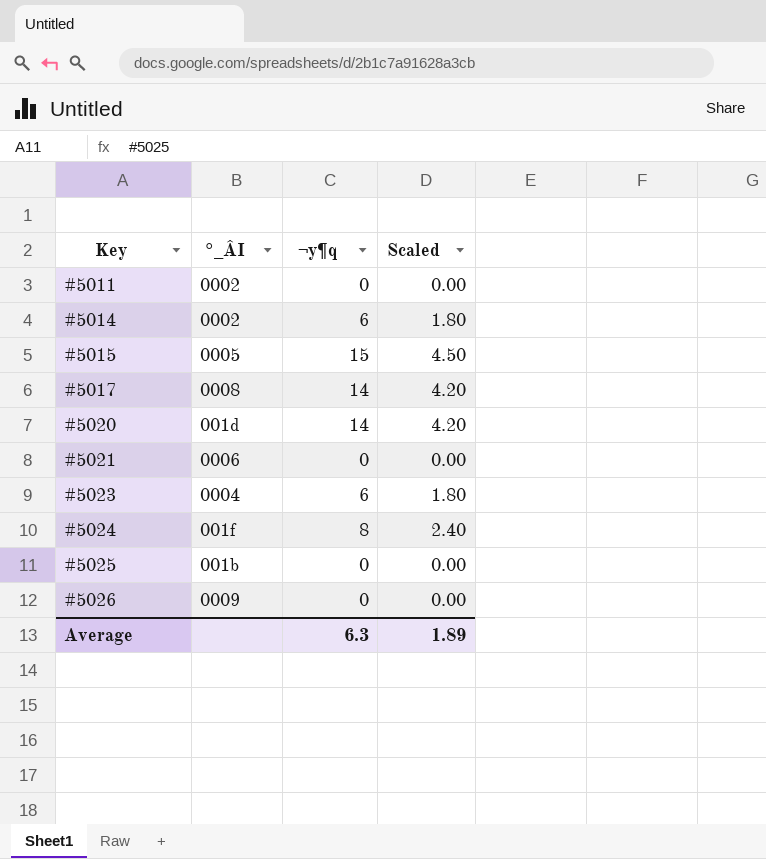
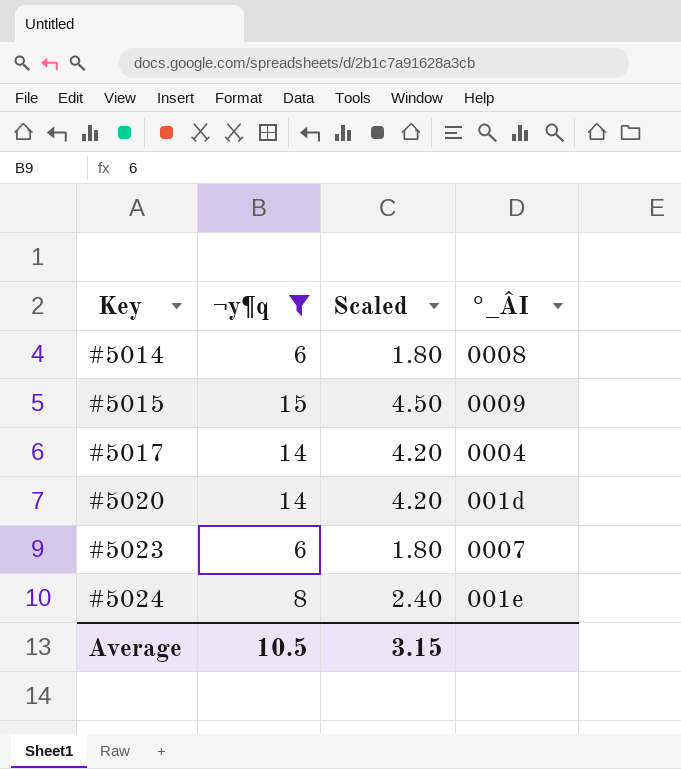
filter: none -> ¬y¶q != 0
column °_ÂI | position: 2 -> 4
#5014 | °_ÂI: 0002 -> 0008
#5015 | °_ÂI: 0005 -> 0009
#5017 | °_ÂI: 0008 -> 0004
#5023 | °_ÂI: 0004 -> 0007
#5024 | °_ÂI: 001f -> 001e
Average | ¬y¶q: 6.3 -> 10.5
Average | Scaled: 1.89 -> 3.15

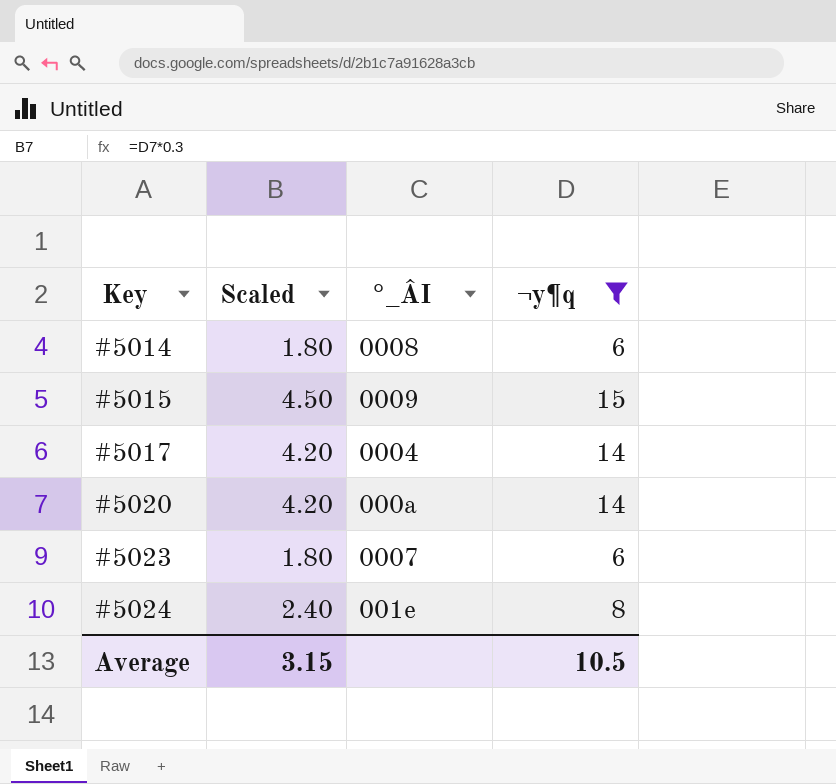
column ¬y¶q | position: 2 -> 4
#5020 | °_ÂI: 001d -> 000a

